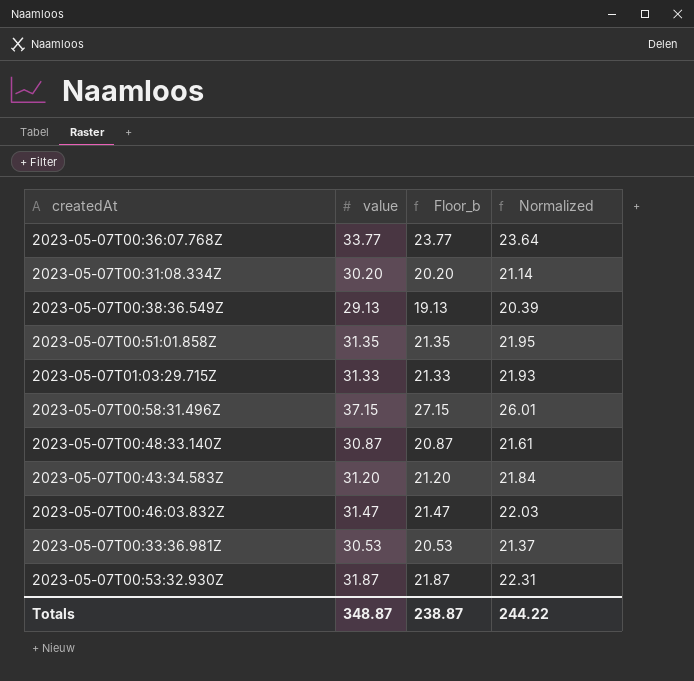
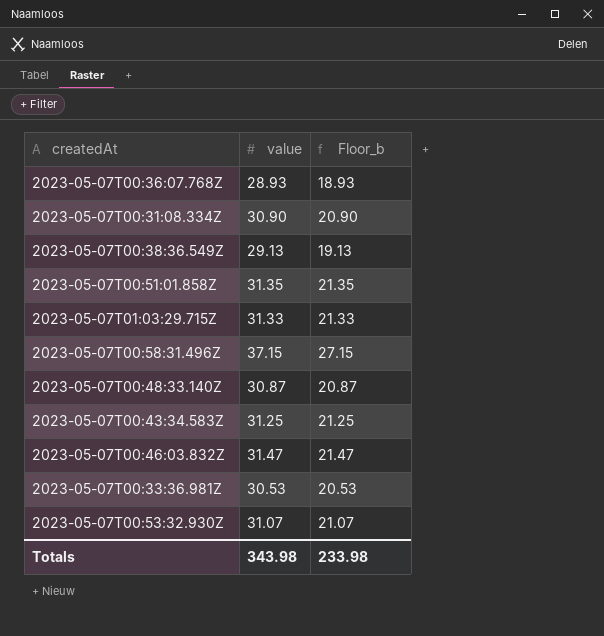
column Normalized | formula: [value] * 0.7 -> none
2023-05-07T00:36:07.768Z | value: 33.77 -> 28.93
2023-05-07T00:36:07.768Z | Floor_b: 23.77 -> 18.93
2023-05-07T00:31:08.334Z | value: 30.20 -> 30.90
2023-05-07T00:31:08.334Z | Floor_b: 20.20 -> 20.90
2023-05-07T00:43:34.583Z | value: 31.20 -> 31.25
2023-05-07T00:43:34.583Z | Floor_b: 21.20 -> 21.25
2023-05-07T00:53:32.930Z | value: 31.87 -> 31.07
2023-05-07T00:53:32.930Z | Floor_b: 21.87 -> 21.07
Totals | value: 348.87 -> 343.98
Totals | Floor_b: 238.87 -> 233.98

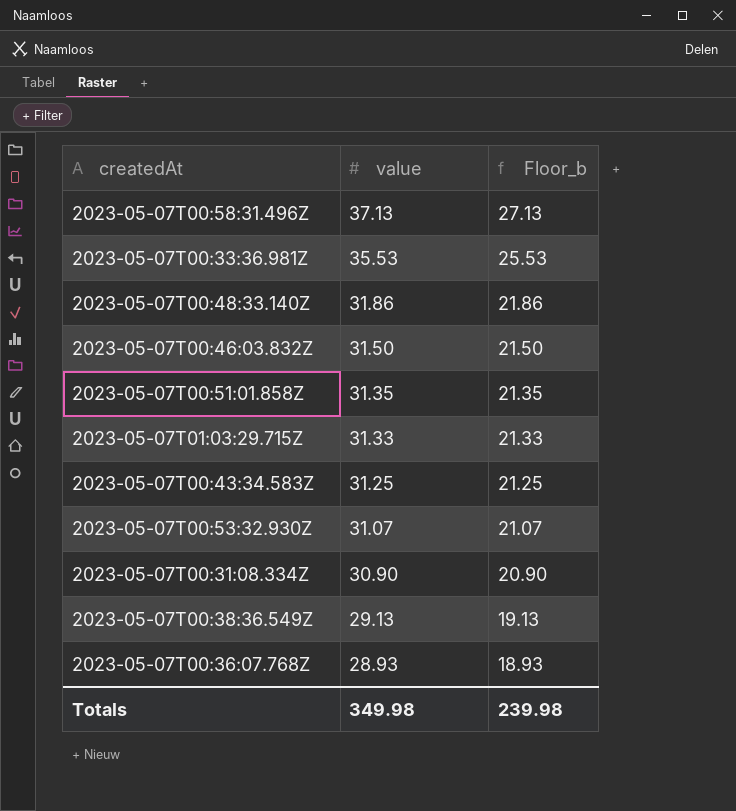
row order: none -> value descending
2023-05-07T00:58:31.496Z | value: 37.15 -> 37.13
2023-05-07T00:58:31.496Z | Floor_b: 27.15 -> 27.13
2023-05-07T00:33:36.981Z | value: 30.53 -> 35.53
2023-05-07T00:33:36.981Z | Floor_b: 20.53 -> 25.53
2023-05-07T00:48:33.140Z | value: 30.87 -> 31.86
2023-05-07T00:48:33.140Z | Floor_b: 20.87 -> 21.86
2023-05-07T00:46:03.832Z | value: 31.47 -> 31.50
2023-05-07T00:46:03.832Z | Floor_b: 21.47 -> 21.50
Totals | value: 343.98 -> 349.98
Totals | Floor_b: 233.98 -> 239.98

